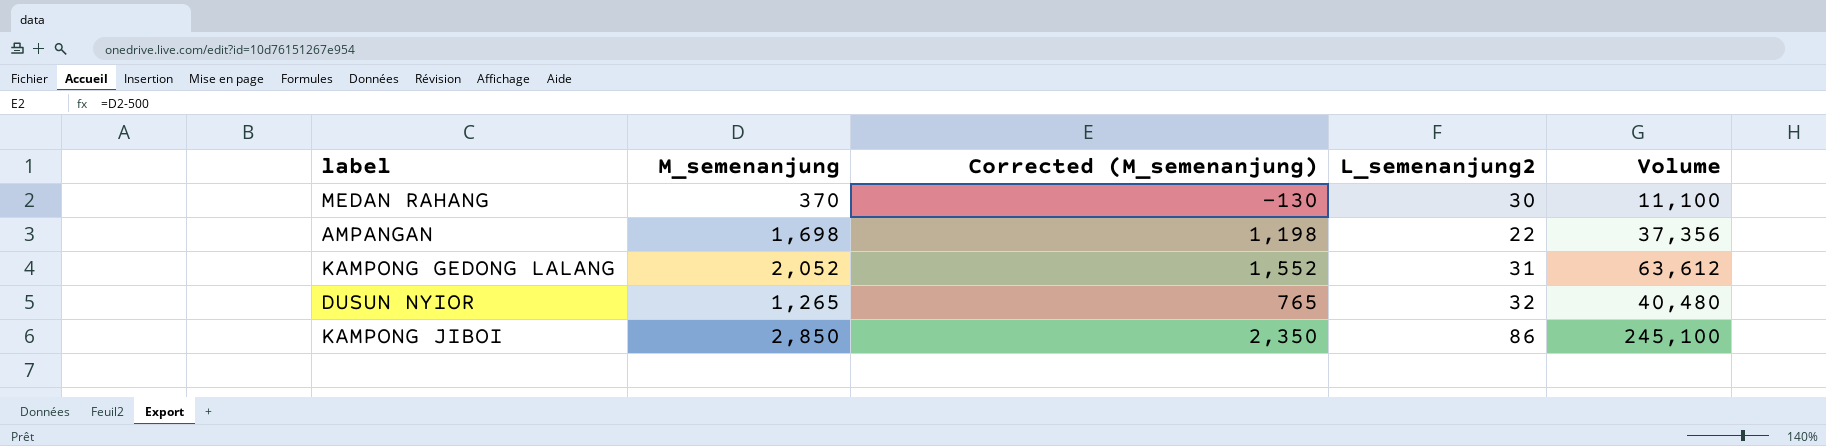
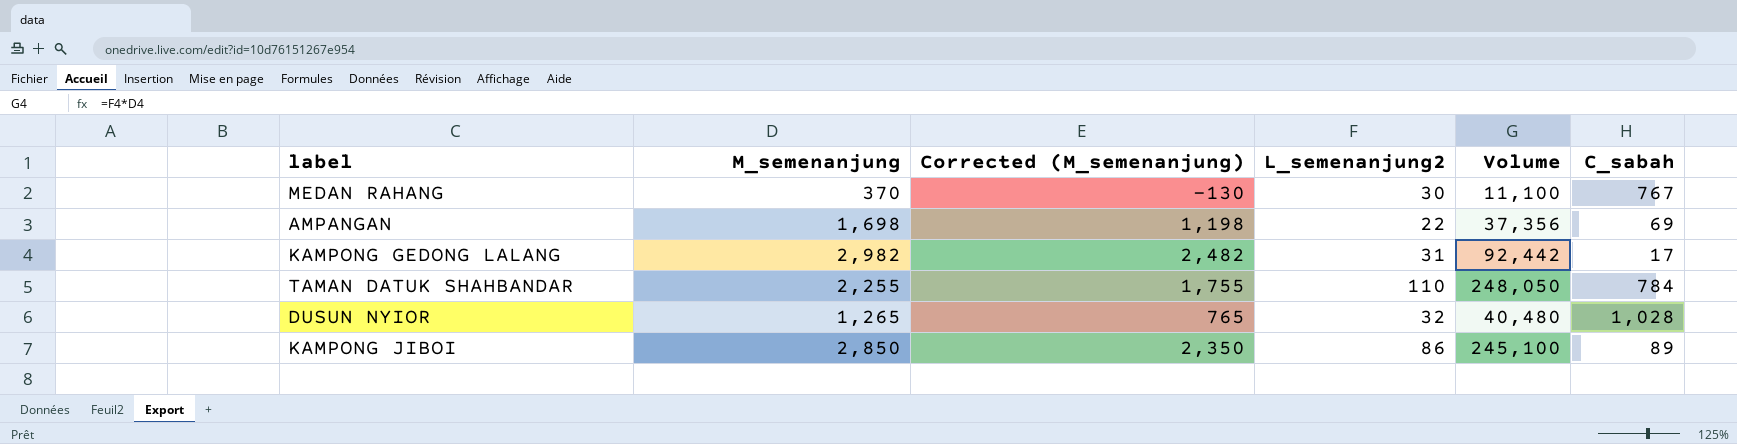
column C_sabah | position: none -> 6
KAMPONG GEDONG LALANG | M_semenanjung: 2,052 -> 2,982
KAMPONG GEDONG LALANG | Corrected (M_semenanjung): 1,552 -> 2,482
KAMPONG GEDONG LALANG | Volume: 63,612 -> 92,442
row TAMAN DATUK SHAHBANDAR: none -> 2,255 | 1,755 | 110 | 248,050 | 784

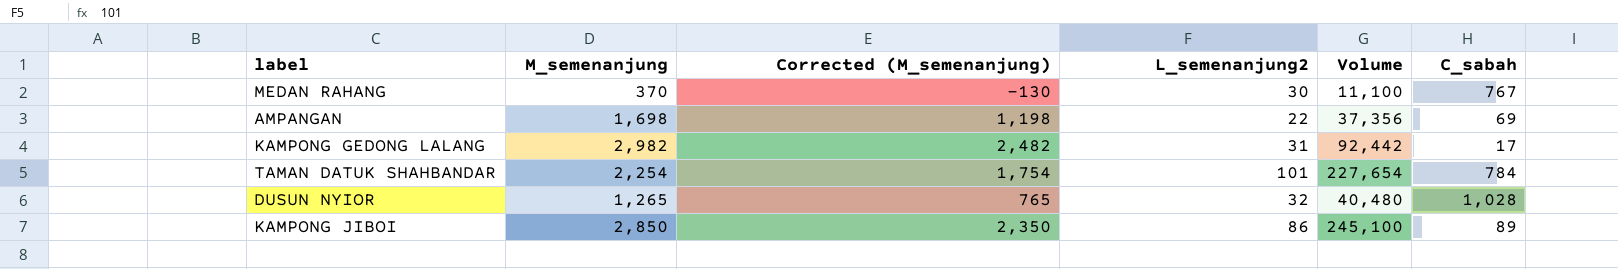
TAMAN DATUK SHAHBANDAR | M_semenanjung: 2,255 -> 2,254
TAMAN DATUK SHAHBANDAR | Corrected (M_semenanjung): 1,755 -> 1,754
TAMAN DATUK SHAHBANDAR | L_semenanjung2: 110 -> 101
TAMAN DATUK SHAHBANDAR | Volume: 248,050 -> 227,654

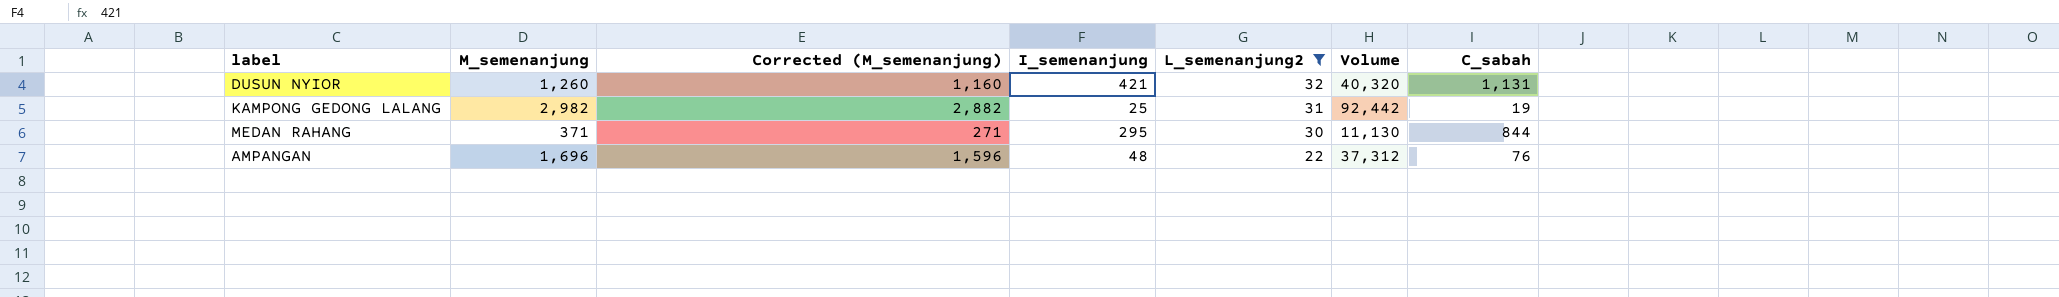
filter: none -> L_semenanjung2 <= 32
row order: none -> L_semenanjung2 descending
column Corrected (M_semenanjung) | formula: [M_semenanjung] - 500 -> [M_semenanjung] - 100
column I_semenanjung | position: none -> 4
DUSUN NYIOR | M_semenanjung: 1,265 -> 1,260
DUSUN NYIOR | Volume: 40,480 -> 40,320
DUSUN NYIOR | C_sabah: 1,028 -> 1,131
KAMPONG GEDONG LALANG | C_sabah: 17 -> 19
MEDAN RAHANG | M_semenanjung: 370 -> 371
MEDAN RAHANG | Volume: 11,100 -> 11,130
MEDAN RAHANG | C_sabah: 767 -> 844
AMPANGAN | M_semenanjung: 1,698 -> 1,696
AMPANGAN | Volume: 37,356 -> 37,312
AMPANGAN | C_sabah: 69 -> 76

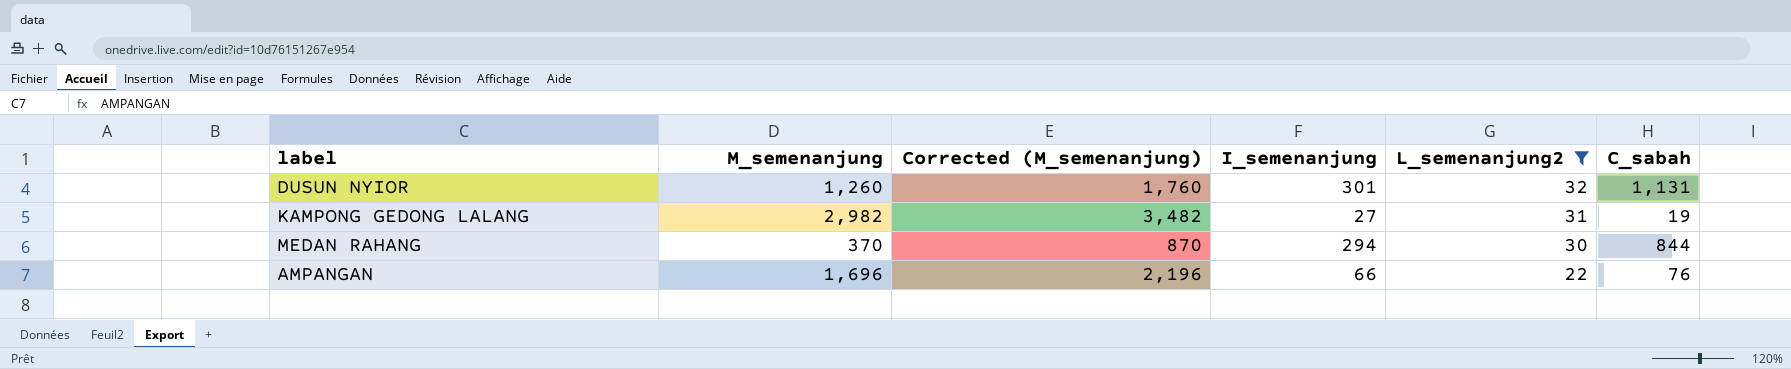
column Volume | formula: [M_semenanjung] * [L_semenanjung2] -> none
column Corrected (M_semenanjung) | formula: [M_semenanjung] - 100 -> [M_semenanjung] + 500
DUSUN NYIOR | I_semenanjung: 421 -> 301
KAMPONG GEDONG LALANG | I_semenanjung: 25 -> 27
MEDAN RAHANG | M_semenanjung: 371 -> 370
MEDAN RAHANG | I_semenanjung: 295 -> 294
AMPANGAN | I_semenanjung: 48 -> 66

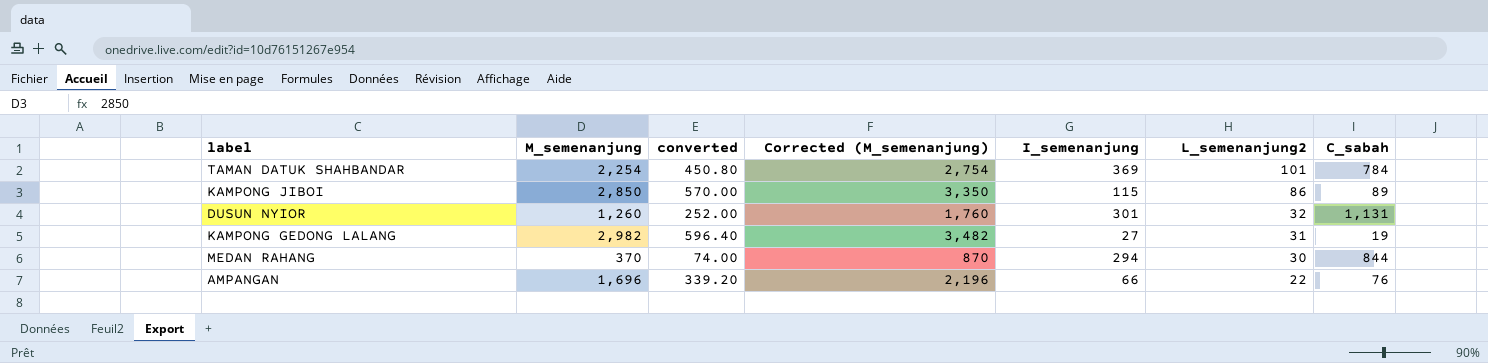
filter: L_semenanjung2 <= 32 -> none
column converted | formula: none -> [M_semenanjung] * 0.2

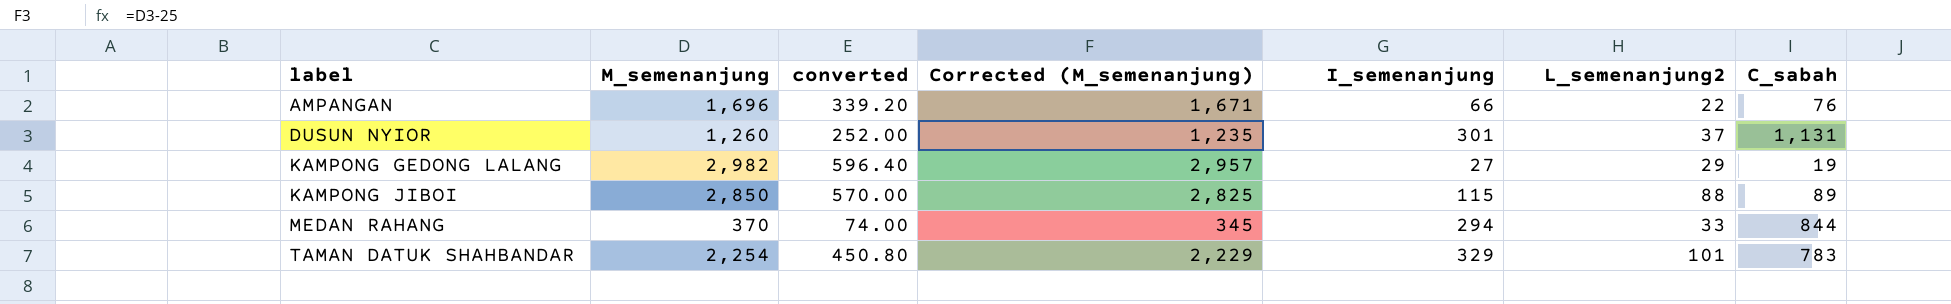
row order: L_semenanjung2 descending -> label ascending
column Corrected (M_semenanjung) | formula: [M_semenanjung] + 500 -> [M_semenanjung] - 25
DUSUN NYIOR | L_semenanjung2: 32 -> 37
KAMPONG GEDONG LALANG | L_semenanjung2: 31 -> 29
KAMPONG JIBOI | L_semenanjung2: 86 -> 88
MEDAN RAHANG | L_semenanjung2: 30 -> 33
TAMAN DATUK SHAHBANDAR | I_semenanjung: 369 -> 329
TAMAN DATUK SHAHBANDAR | C_sabah: 784 -> 783

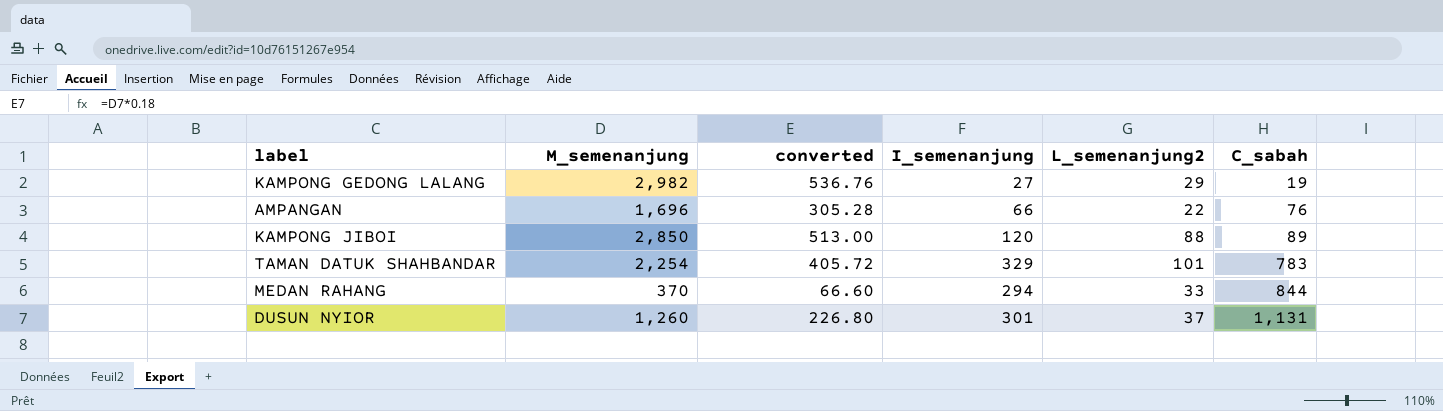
row order: label ascending -> C_sabah ascending
column Corrected (M_semenanjung) | formula: [M_semenanjung] - 25 -> none
column converted | formula: [M_semenanjung] * 0.2 -> [M_semenanjung] * 0.18
KAMPONG JIBOI | I_semenanjung: 115 -> 120

